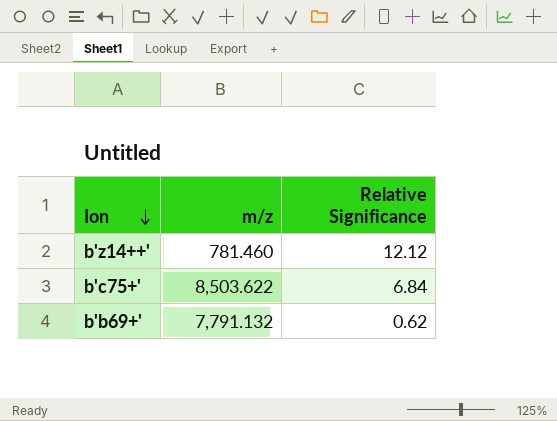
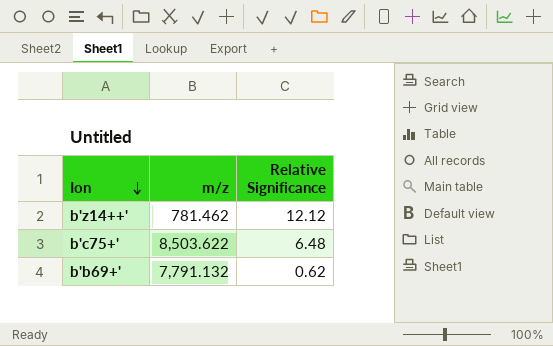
b'z14++' | m/z: 781.460 -> 781.462
b'c75+' | Relative Significance: 6.84 -> 6.48

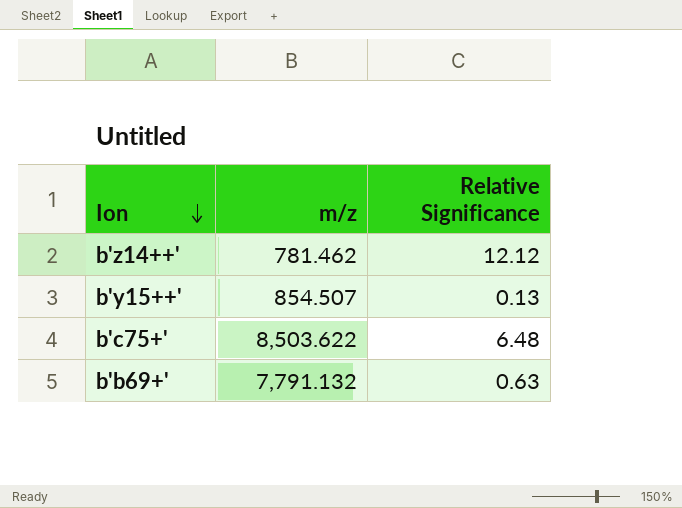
row b'y15++': none -> 854.507 | 0.13
b'b69+' | Relative Significance: 0.62 -> 0.63

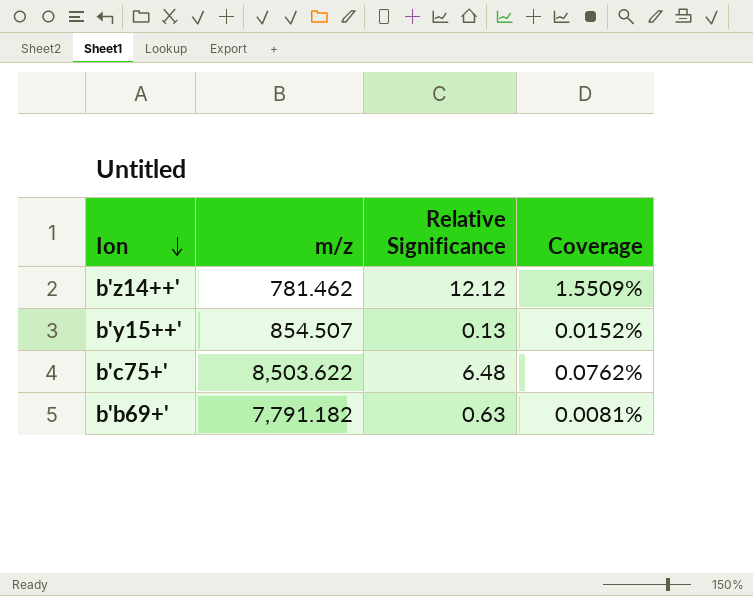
column Coverage | formula: none -> [Relative Significance] / [m/z]
b'b69+' | m/z: 7,791.132 -> 7,791.182

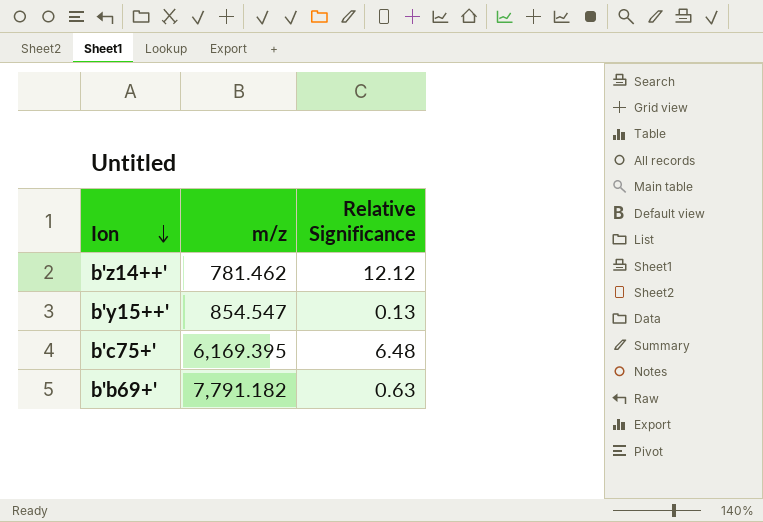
column Coverage | formula: [Relative Significance] / [m/z] -> none
b'y15++' | m/z: 854.507 -> 854.547
b'c75+' | m/z: 8,503.622 -> 6,169.395

